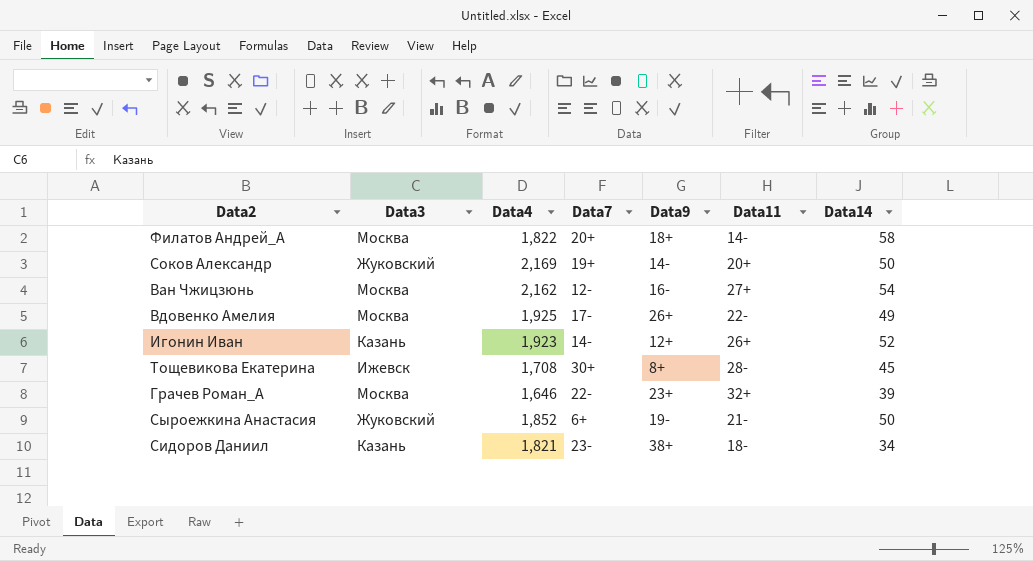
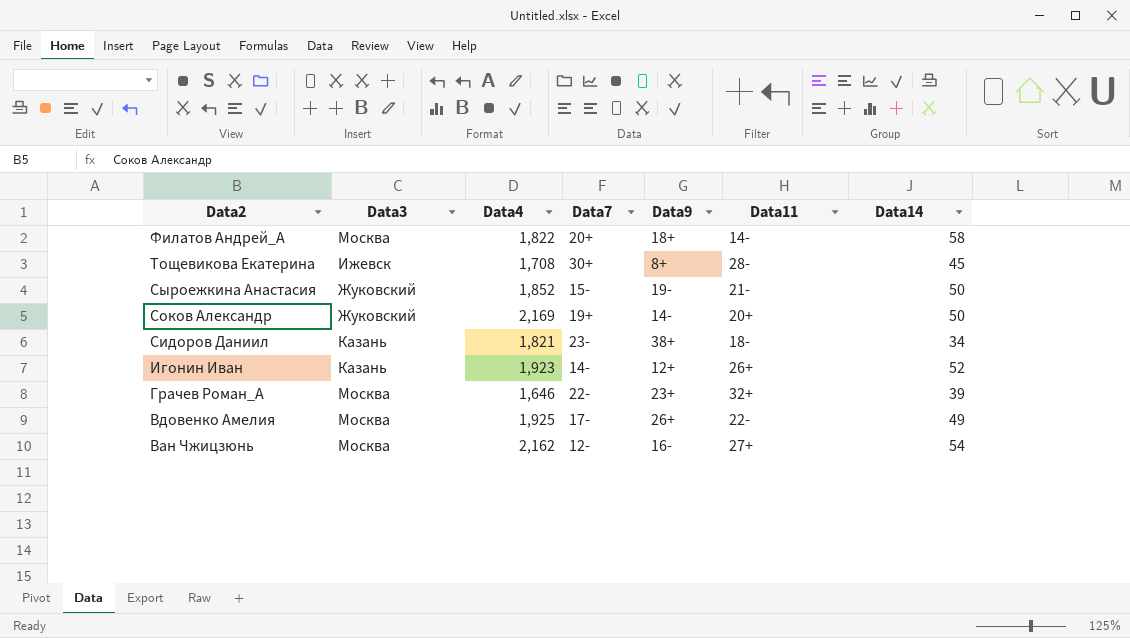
row order: none -> Data2 descending
Сыроежкина Анастасия | Data7: 6+ -> 15-

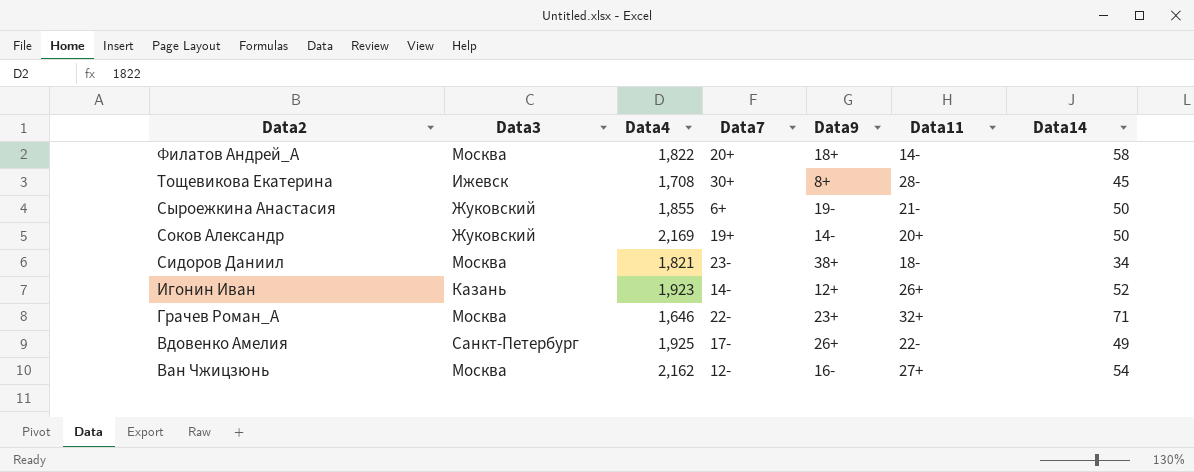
Сыроежкина Анастасия | Data4: 1,852 -> 1,855
Сыроежкина Анастасия | Data7: 15- -> 6+
Сидоров Даниил | Data3: Казань -> Москва
Грачев Роман_А | Data14: 39 -> 71
Вдовенко Амелия | Data3: Москва -> Санкт-Петербург

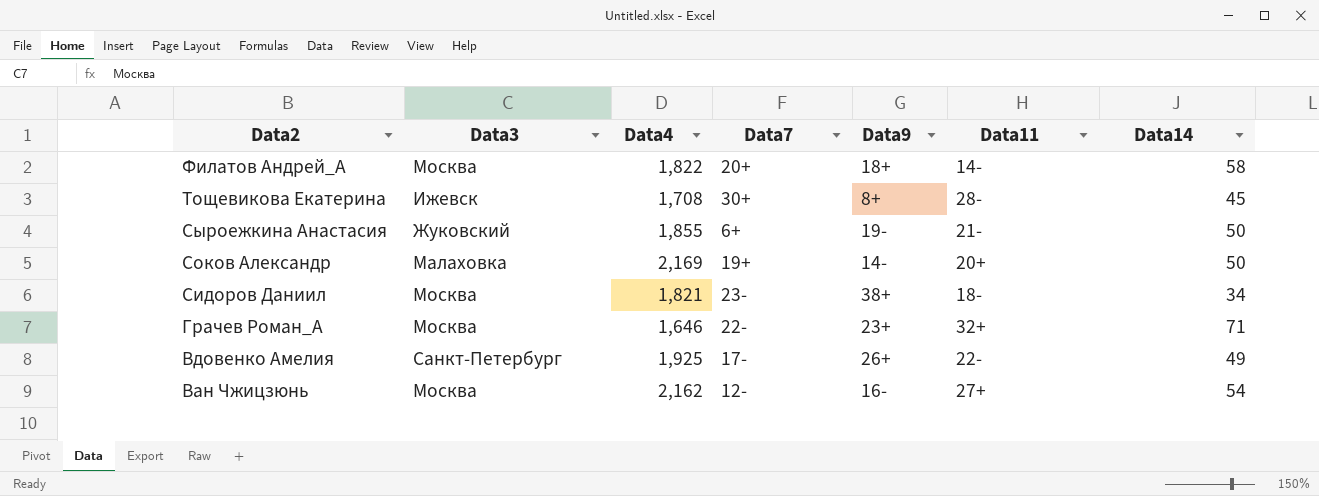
row Игонин Иван: Казань | 1,923 | 14- | 12+ | 26+ | 52 -> none
Соков Александр | Data3: Жуковский -> Малаховка

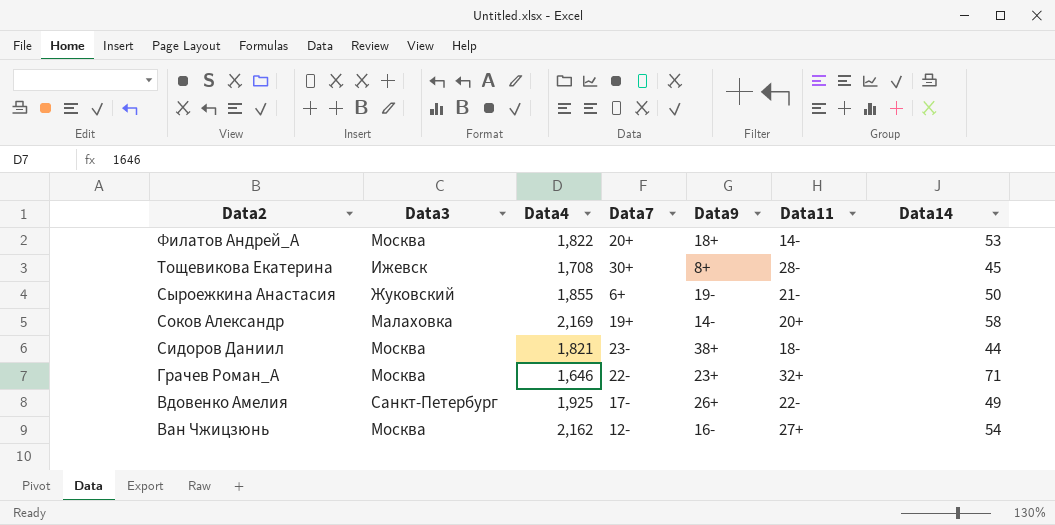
Филатов Андрей_А | Data14: 58 -> 53
Соков Александр | Data14: 50 -> 58
Сидоров Даниил | Data14: 34 -> 44

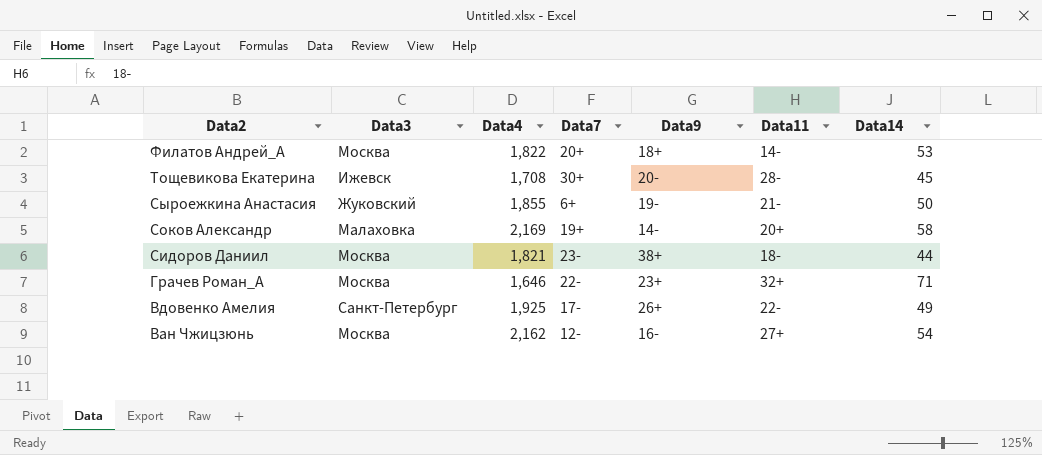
Тощевикова Екатерина | Data9: 8+ -> 20-

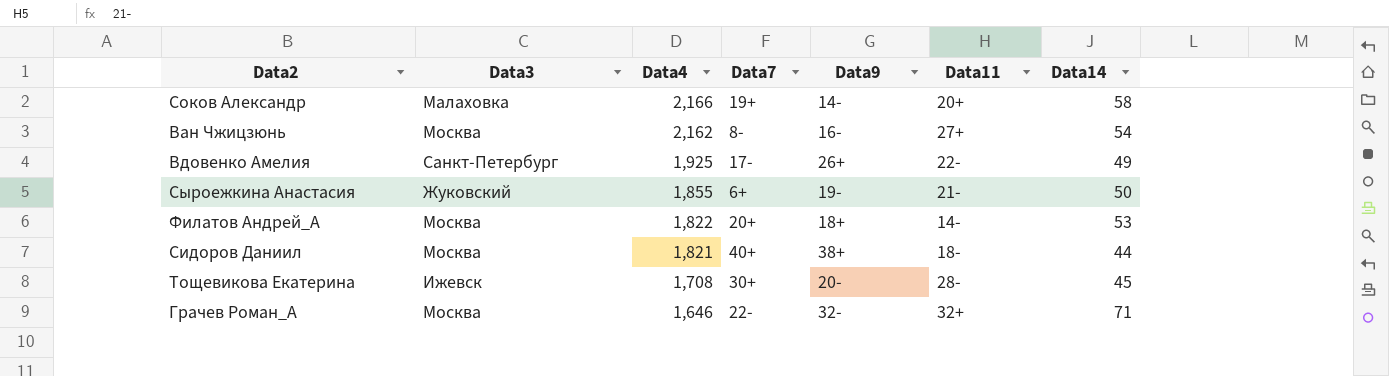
row order: Data2 descending -> Data4 descending
Соков Александр | Data4: 2,169 -> 2,166
Ван Чжицзюнь | Data7: 12- -> 8-
Сидоров Даниил | Data7: 23- -> 40+
Грачев Роман_А | Data9: 23+ -> 32-

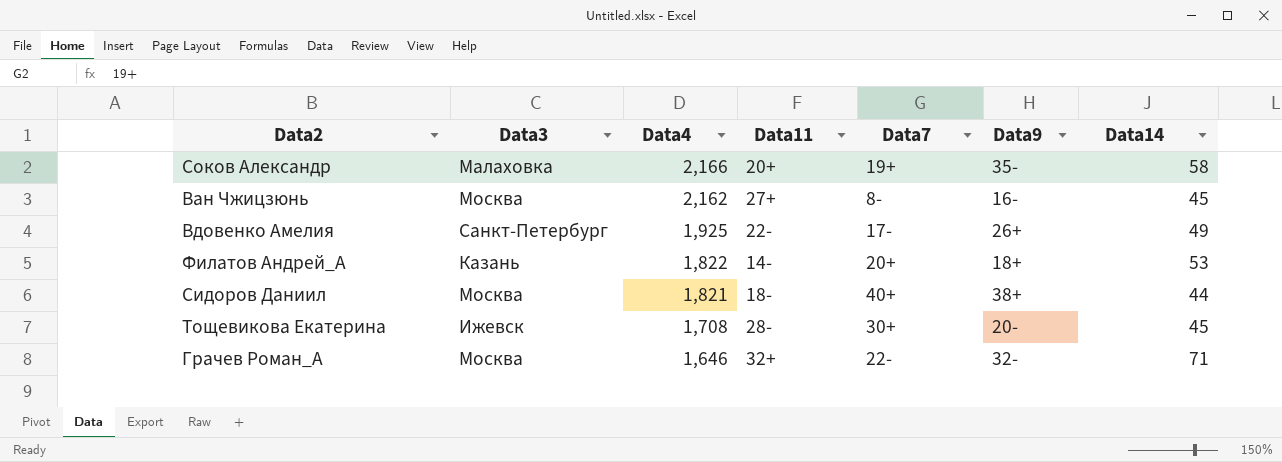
column Data11 | position: 6 -> 4
row Сыроежкина Анастасия: Жуковский | 1,855 | 6+ | 19- | 21- | 50 -> none
Соков Александр | Data9: 14- -> 35-
Ван Чжицзюнь | Data14: 54 -> 45
Филатов Андрей_А | Data3: Москва -> Казань

